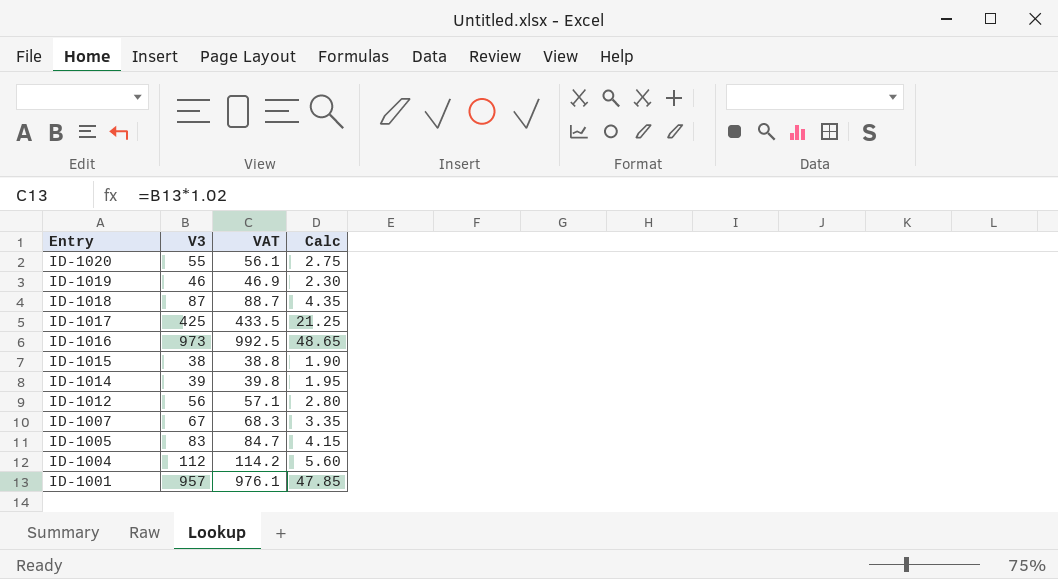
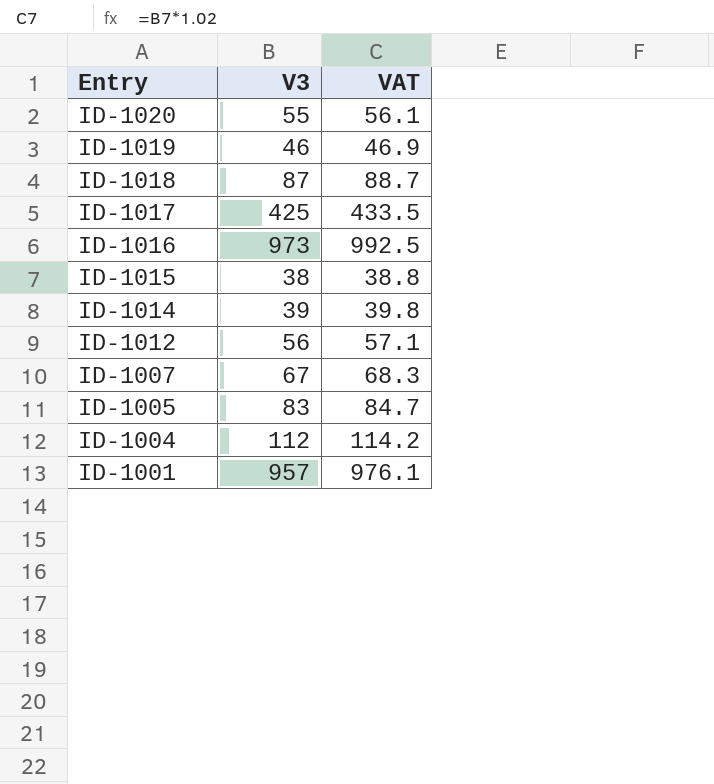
column Calc | formula: [V3] * 0.05 -> none

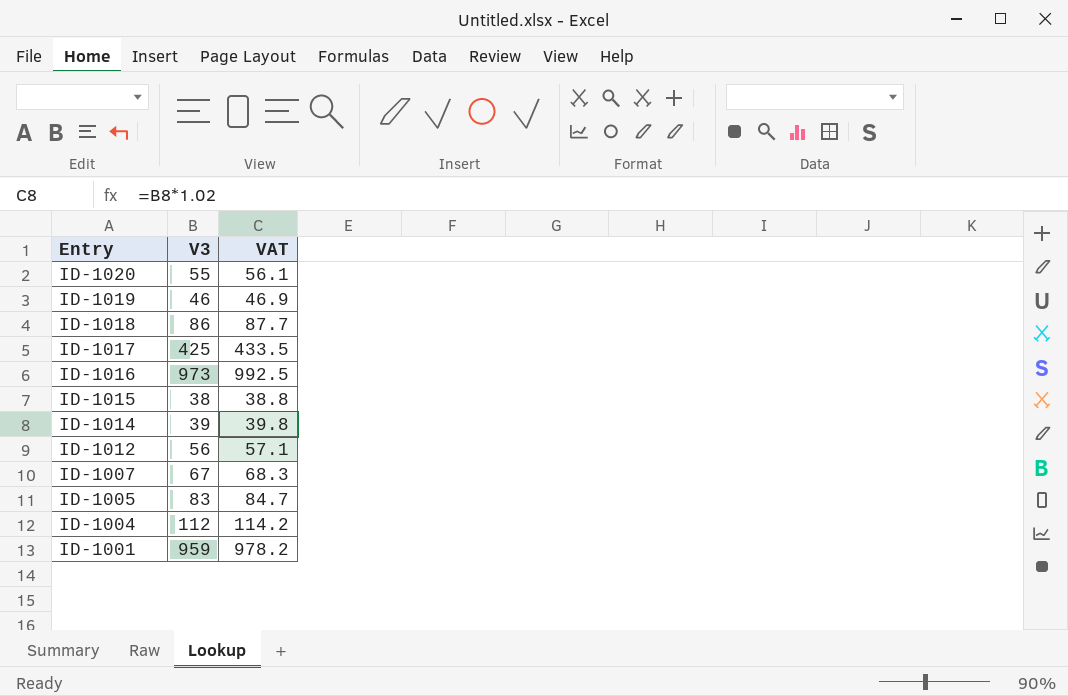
ID-1018 | V3: 87 -> 86
ID-1018 | VAT: 88.7 -> 87.7
ID-1001 | V3: 957 -> 959
ID-1001 | VAT: 976.1 -> 978.2

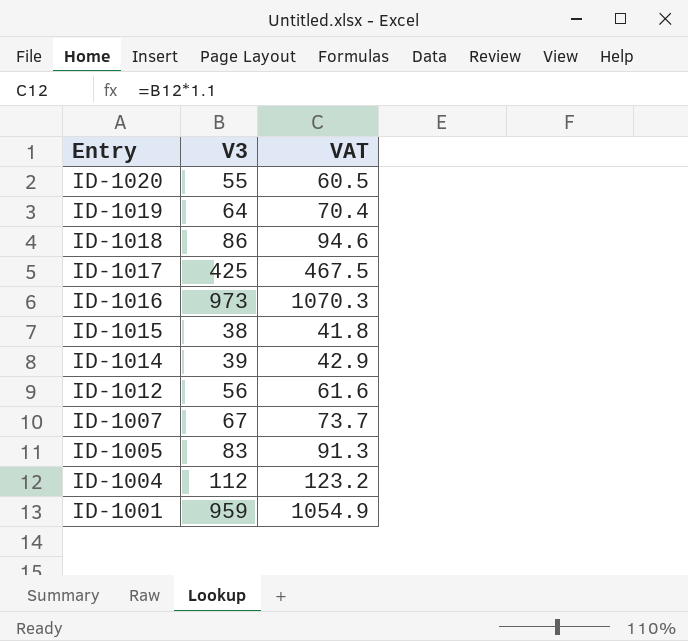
column VAT | formula: [V3] * 1.02 -> [V3] * 1.1
ID-1019 | V3: 46 -> 64

